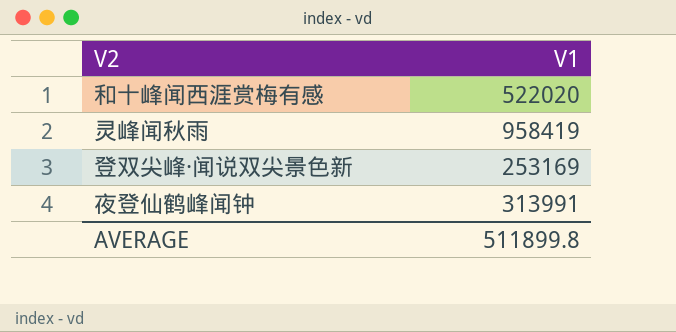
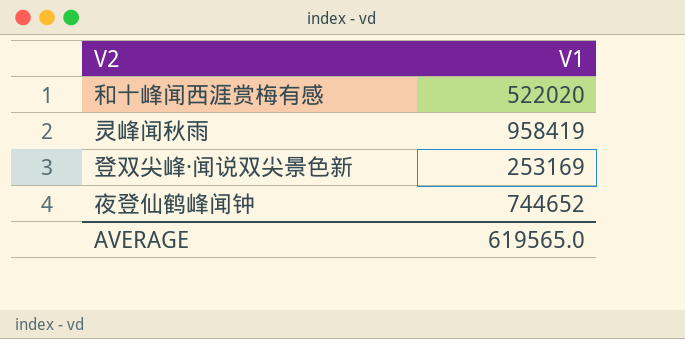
夜登仙鹤峰闻钟 | V1: 313991 -> 744652
AVERAGE | V1: 511899.8 -> 619565.0

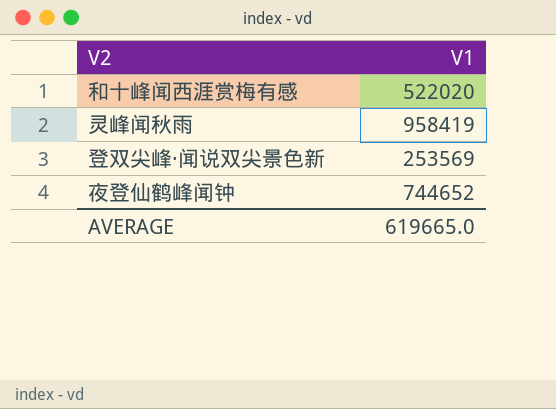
登双尖峰·闻说双尖景色新 | V1: 253169 -> 253569
AVERAGE | V1: 619565.0 -> 619665.0

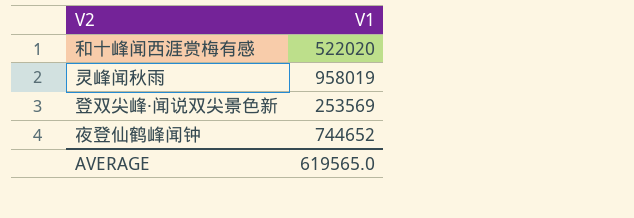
灵峰闻秋雨 | V1: 958419 -> 958019
AVERAGE | V1: 619665.0 -> 619565.0

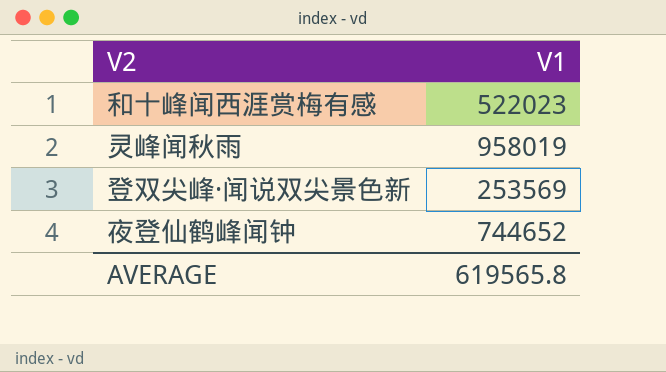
和十峰闻西涯赏梅有感 | V1: 522020 -> 522023
AVERAGE | V1: 619565.0 -> 619565.8

